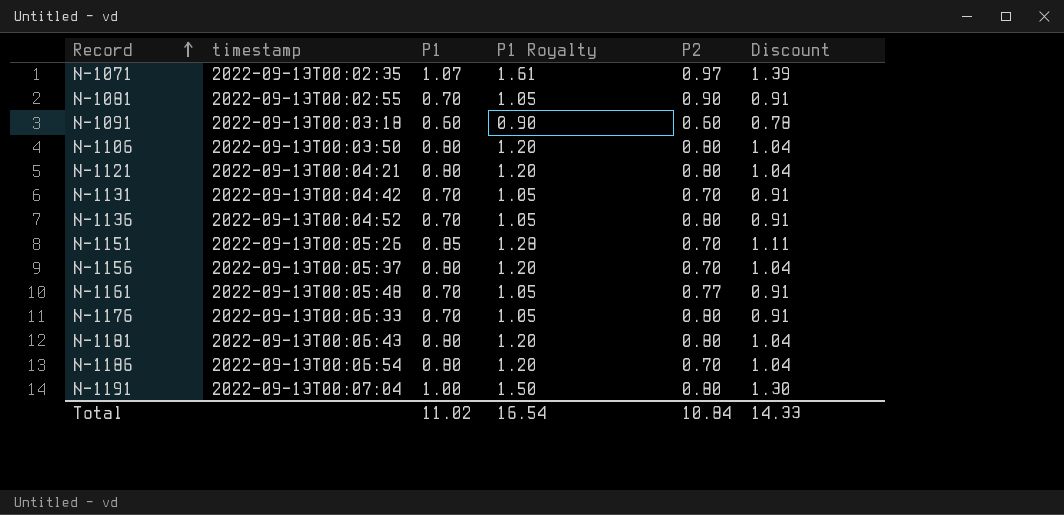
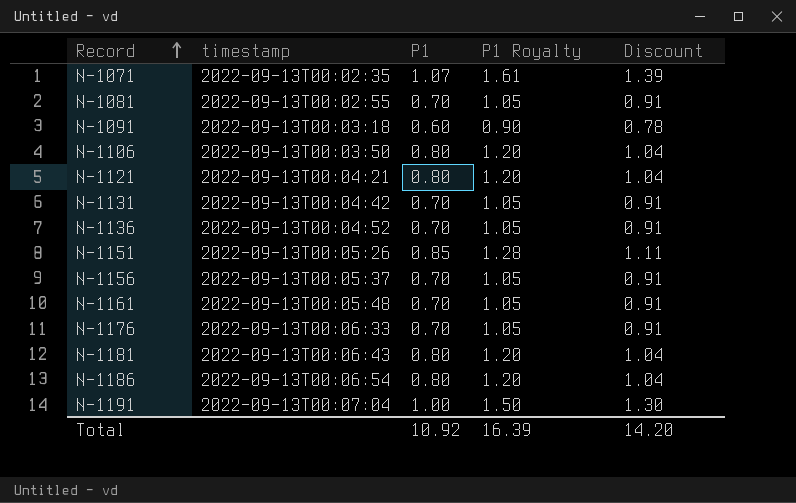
column P2 | position: 5 -> none
N-1156 | P1: 0.80 -> 0.70
N-1156 | P1 Royalty: 1.20 -> 1.05
N-1156 | Discount: 1.04 -> 0.91
Total | P1: 11.02 -> 10.92
Total | P1 Royalty: 16.54 -> 16.39
Total | Discount: 14.33 -> 14.20

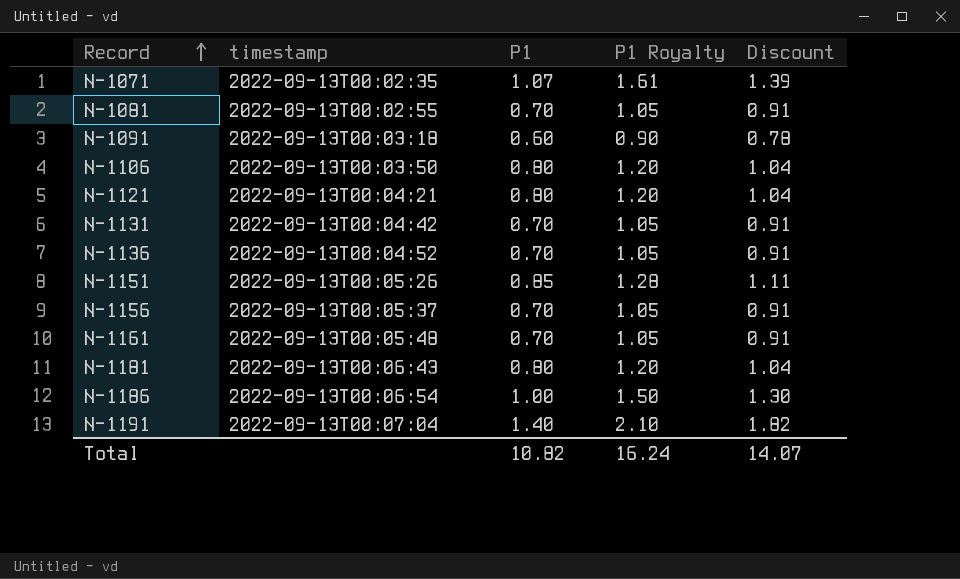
row N-1176: 2022-09-13T00:06:33 | 0.70 | 1.05 | 0.91 -> none
N-1186 | P1: 0.80 -> 1.00
N-1186 | P1 Royalty: 1.20 -> 1.50
N-1186 | Discount: 1.04 -> 1.30
N-1191 | P1: 1.00 -> 1.40
N-1191 | P1 Royalty: 1.50 -> 2.10
N-1191 | Discount: 1.30 -> 1.82
Total | P1: 10.92 -> 10.82
Total | P1 Royalty: 16.39 -> 16.24
Total | Discount: 14.20 -> 14.07

